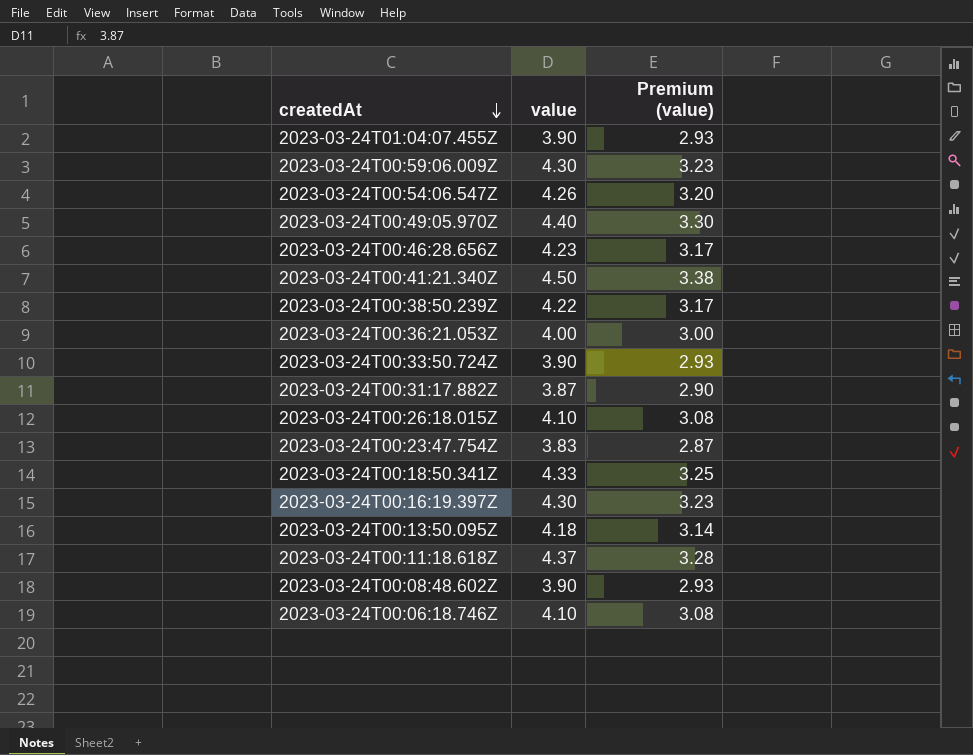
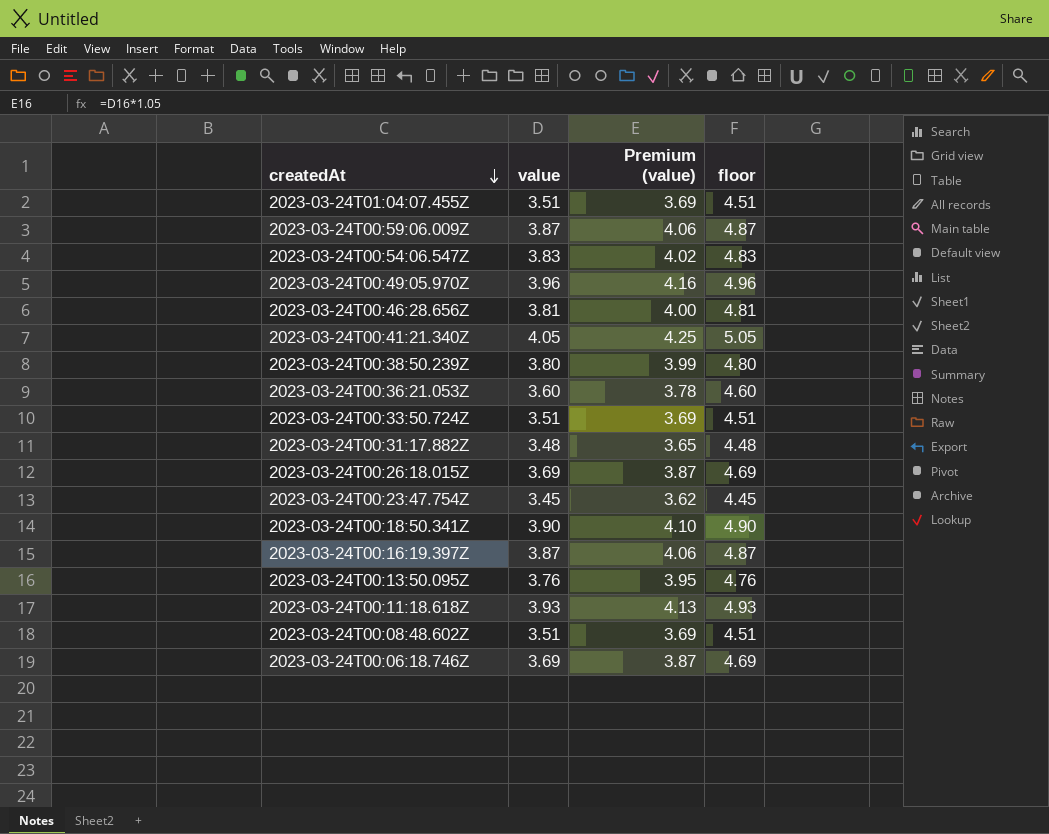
column Premium (value) | formula: [value] * 0.75 -> [value] * 1.05
column floor | formula: none -> [value] + 1
2023-03-24T01:04:07.455Z | value: 3.90 -> 3.51
2023-03-24T00:59:06.009Z | value: 4.30 -> 3.87
2023-03-24T00:54:06.547Z | value: 4.26 -> 3.83
2023-03-24T00:49:05.970Z | value: 4.40 -> 3.96
2023-03-24T00:46:28.656Z | value: 4.23 -> 3.81
2023-03-24T00:41:21.340Z | value: 4.50 -> 4.05
2023-03-24T00:38:50.239Z | value: 4.22 -> 3.80
2023-03-24T00:36:21.053Z | value: 4.00 -> 3.60
2023-03-24T00:33:50.724Z | value: 3.90 -> 3.51
2023-03-24T00:31:17.882Z | value: 3.87 -> 3.48
2023-03-24T00:26:18.015Z | value: 4.10 -> 3.69
2023-03-24T00:23:47.754Z | value: 3.83 -> 3.45
2023-03-24T00:18:50.341Z | value: 4.33 -> 3.90
2023-03-24T00:16:19.397Z | value: 4.30 -> 3.87
2023-03-24T00:13:50.095Z | value: 4.18 -> 3.76
2023-03-24T00:11:18.618Z | value: 4.37 -> 3.93
2023-03-24T00:08:48.602Z | value: 3.90 -> 3.51
2023-03-24T00:06:18.746Z | value: 4.10 -> 3.69

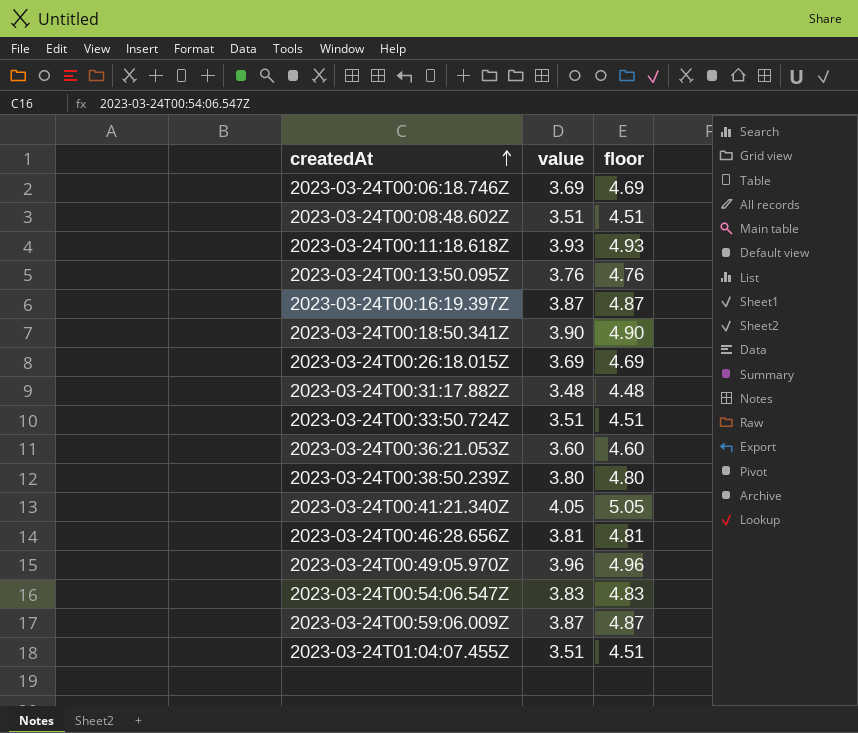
row order: createdAt descending -> createdAt ascending
column Premium (value) | formula: [value] * 1.05 -> none
row 2023-03-24T00:23:47.754Z: 3.45 | 3.62 | 4.45 -> none

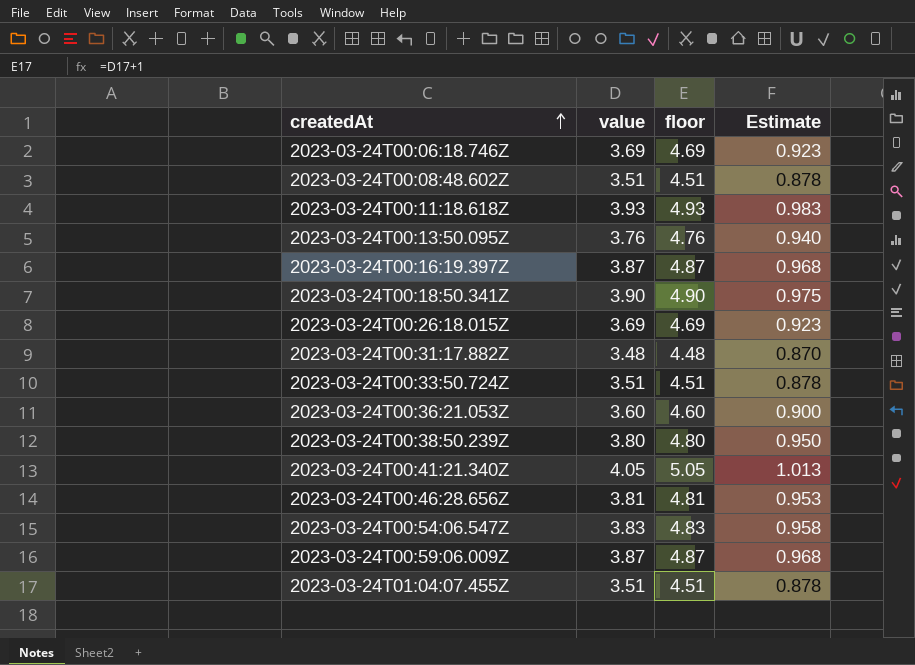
column Estimate | formula: none -> [value] * 0.25
row 2023-03-24T00:49:05.970Z: 3.96 | 4.96 -> none

